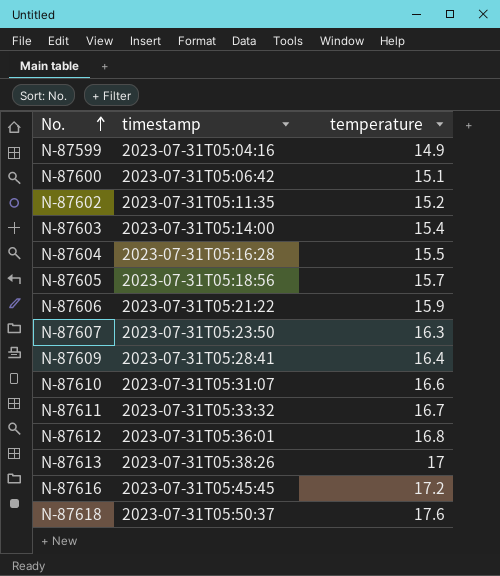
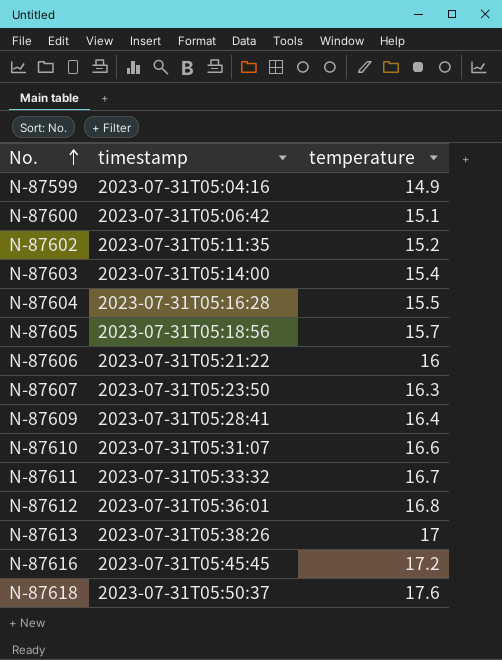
N-87606 | temperature: 15.9 -> 16

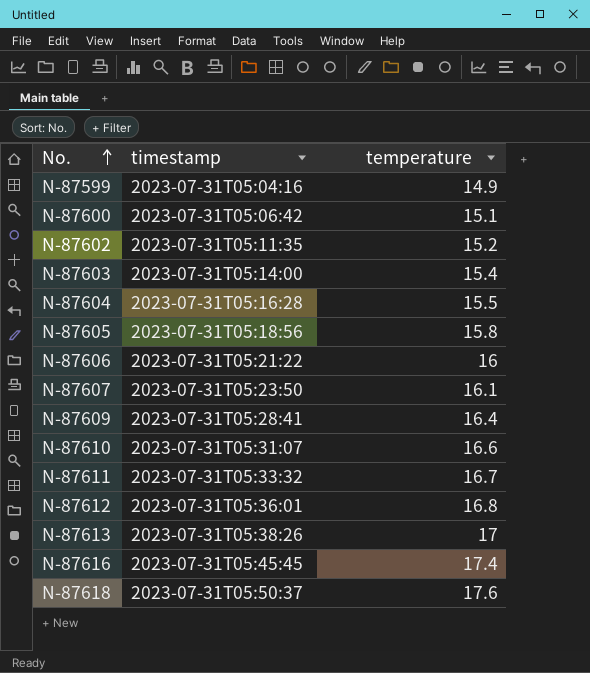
N-87605 | temperature: 15.7 -> 15.8
N-87607 | temperature: 16.3 -> 16.1
N-87616 | temperature: 17.2 -> 17.4

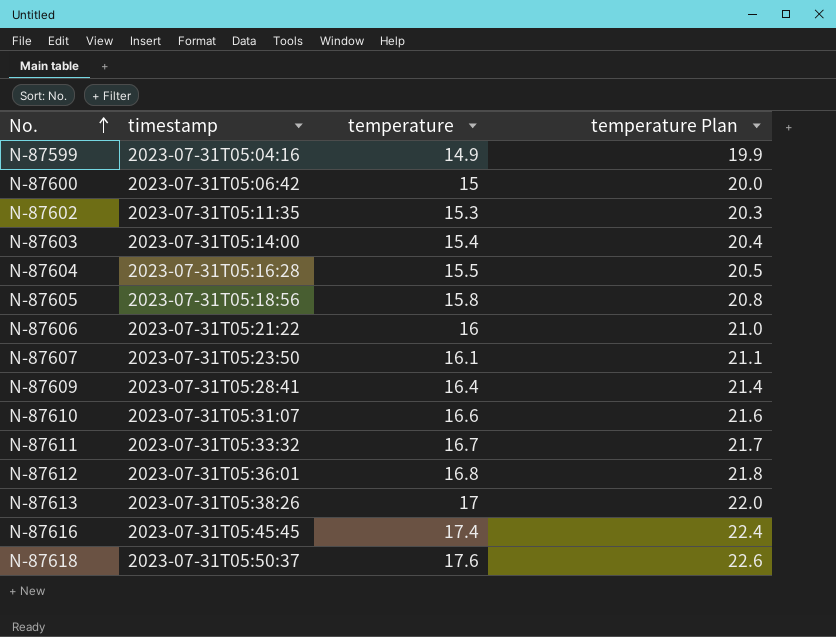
column temperature Plan | formula: none -> [temperature] + 5
N-87600 | temperature: 15.1 -> 15
N-87602 | temperature: 15.2 -> 15.3

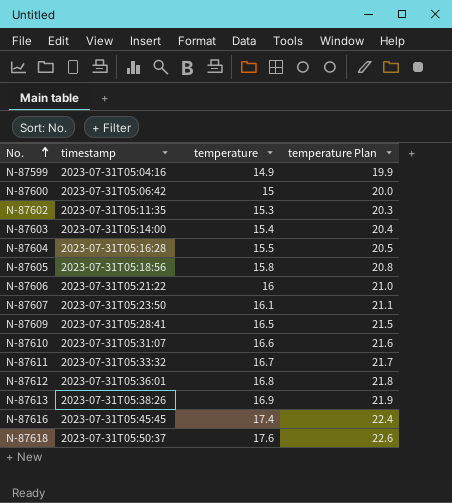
N-87609 | temperature: 16.4 -> 16.5
N-87609 | temperature Plan: 21.4 -> 21.5
N-87613 | temperature: 17 -> 16.9
N-87613 | temperature Plan: 22.0 -> 21.9

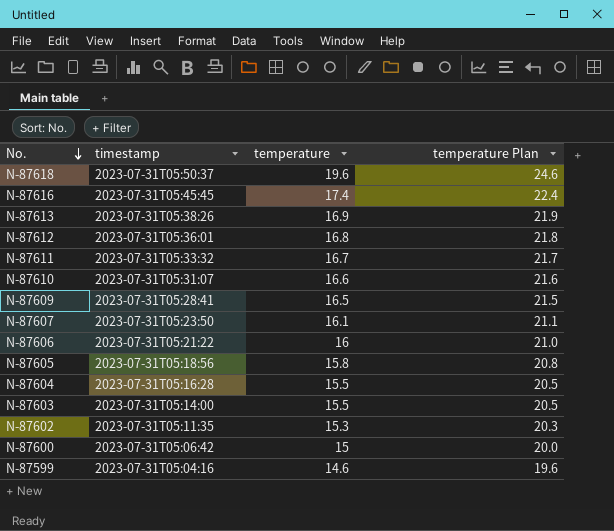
row order: No. ascending -> No. descending
N-87618 | temperature: 17.6 -> 19.6
N-87618 | temperature Plan: 22.6 -> 24.6
N-87603 | temperature: 15.4 -> 15.5
N-87603 | temperature Plan: 20.4 -> 20.5
N-87599 | temperature: 14.9 -> 14.6
N-87599 | temperature Plan: 19.9 -> 19.6

